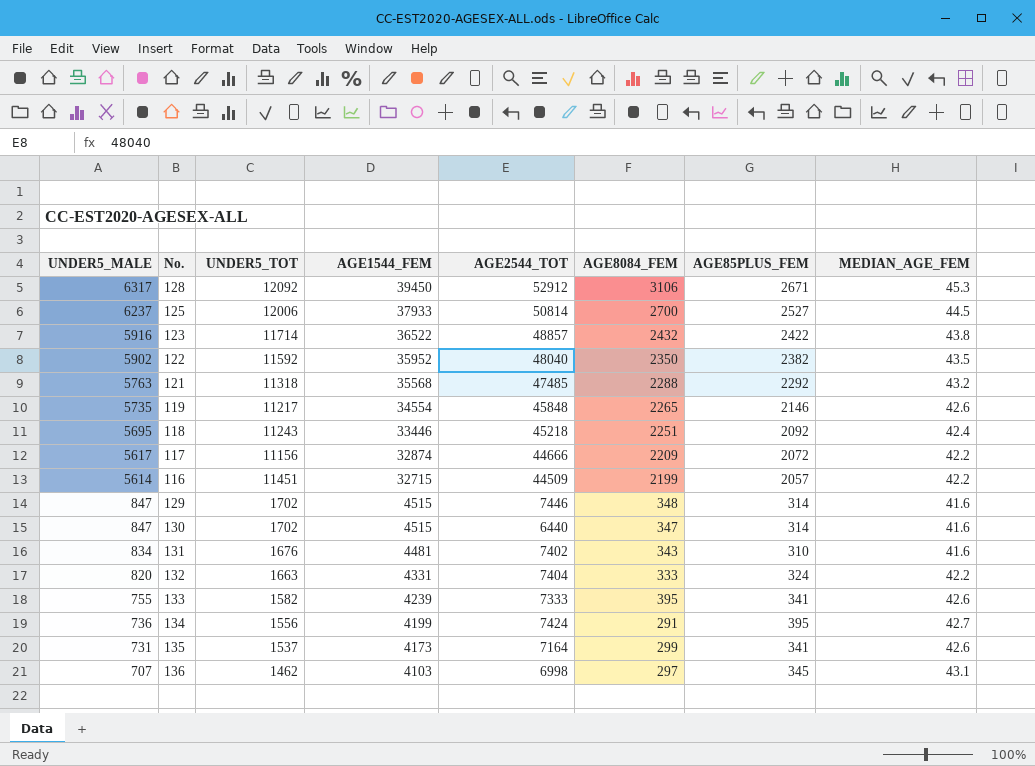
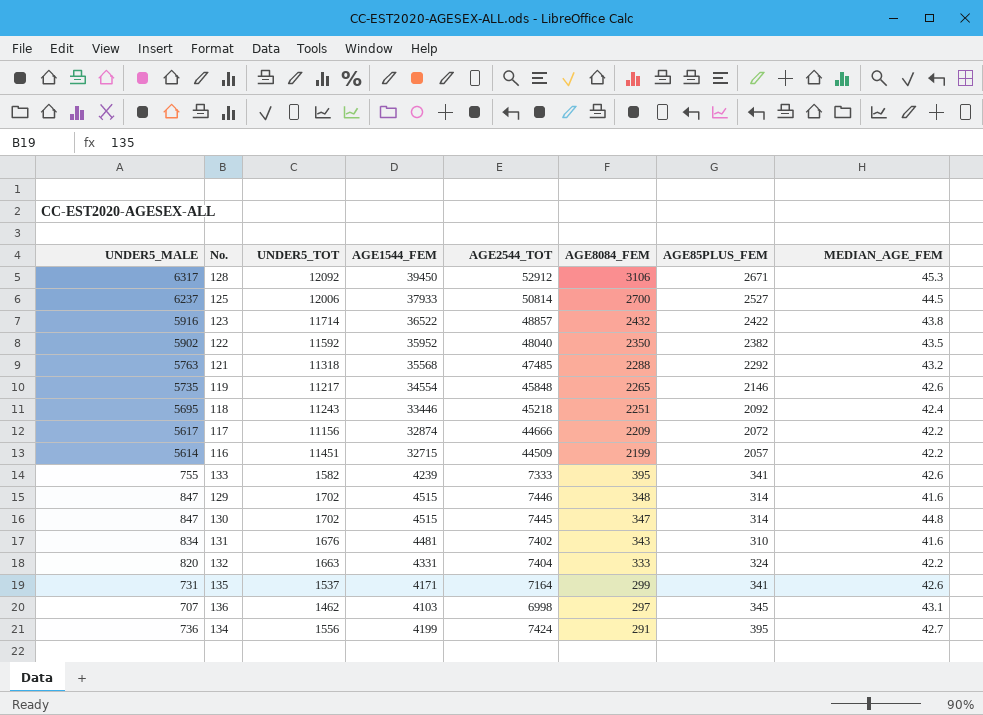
row order: UNDER5_MALE descending -> AGE8084_FEM descending
130 | AGE2544_TOT: 6440 -> 7445
130 | MEDIAN_AGE_FEM: 41.6 -> 44.8
135 | AGE1544_FEM: 4173 -> 4171

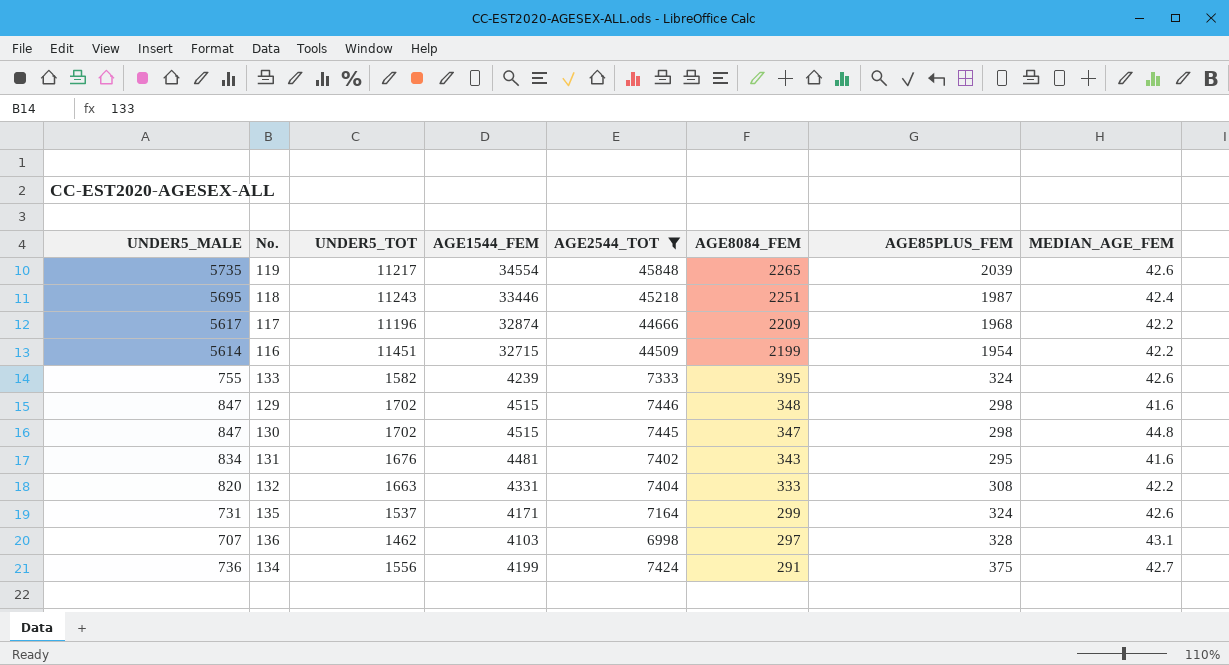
filter: none -> AGE2544_TOT <= 45848
119 | AGE85PLUS_FEM: 2146 -> 2039
118 | AGE85PLUS_FEM: 2092 -> 1987
117 | UNDER5_TOT: 11156 -> 11196
117 | AGE85PLUS_FEM: 2072 -> 1968
116 | AGE85PLUS_FEM: 2057 -> 1954
133 | AGE85PLUS_FEM: 341 -> 324
129 | AGE85PLUS_FEM: 314 -> 298
130 | AGE85PLUS_FEM: 314 -> 298
131 | AGE85PLUS_FEM: 310 -> 295
132 | AGE85PLUS_FEM: 324 -> 308
135 | AGE85PLUS_FEM: 341 -> 324
136 | AGE85PLUS_FEM: 345 -> 328
134 | AGE85PLUS_FEM: 395 -> 375

